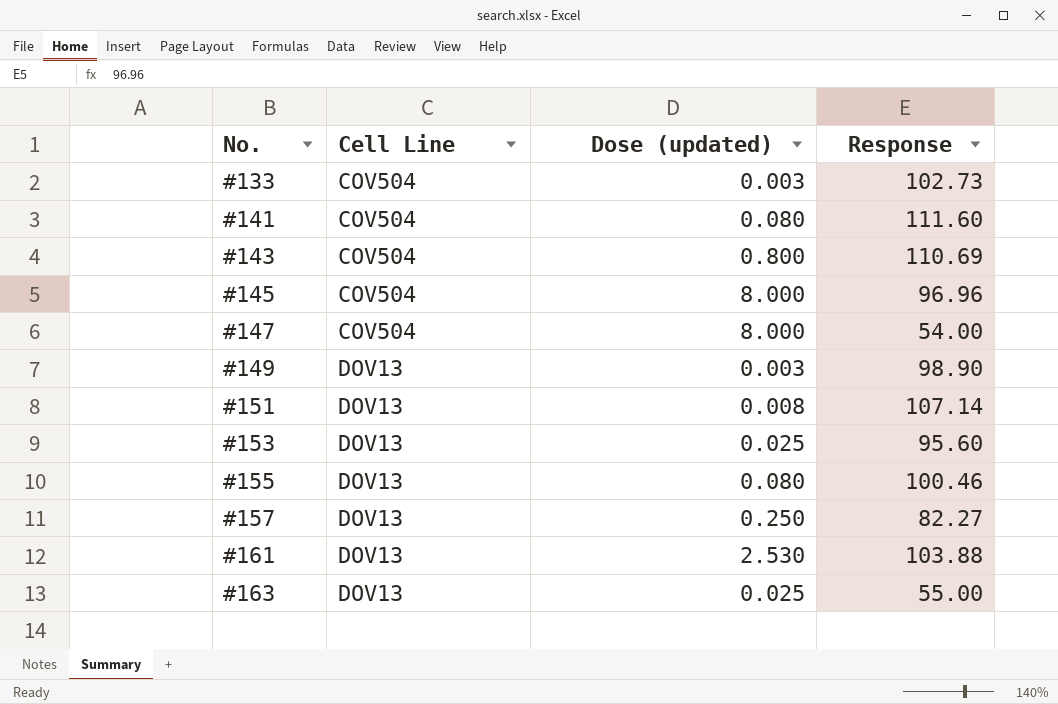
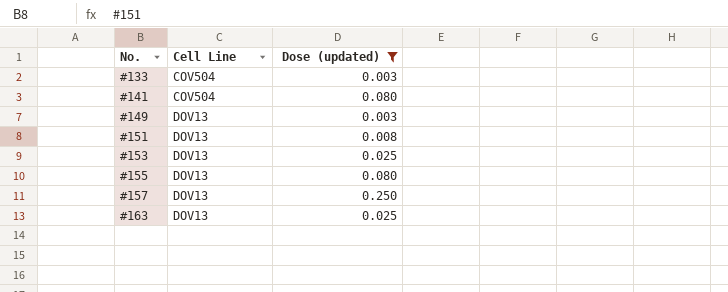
filter: none -> Dose (updated) <= 0.250
column Response | position: 4 -> none

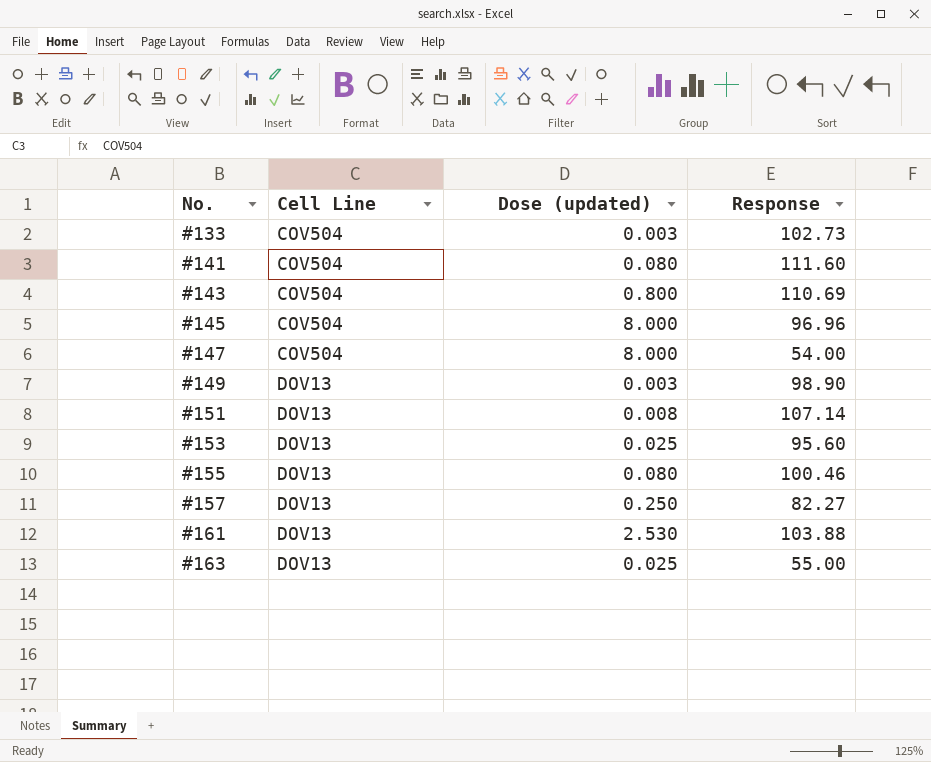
filter: Dose (updated) <= 0.250 -> none
column Response | position: none -> 4

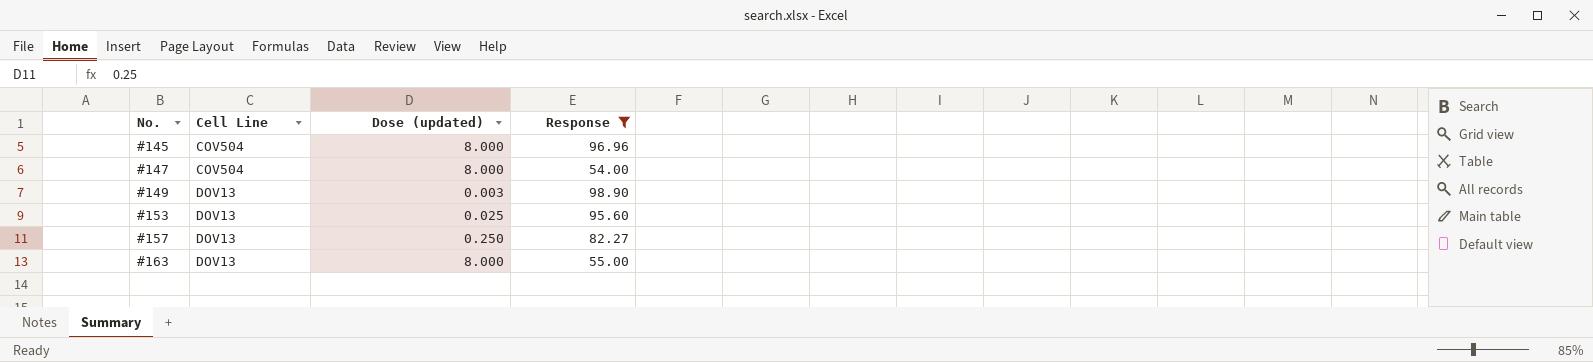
filter: none -> Response <= 98.90
#163 | Dose (updated): 0.025 -> 8.000

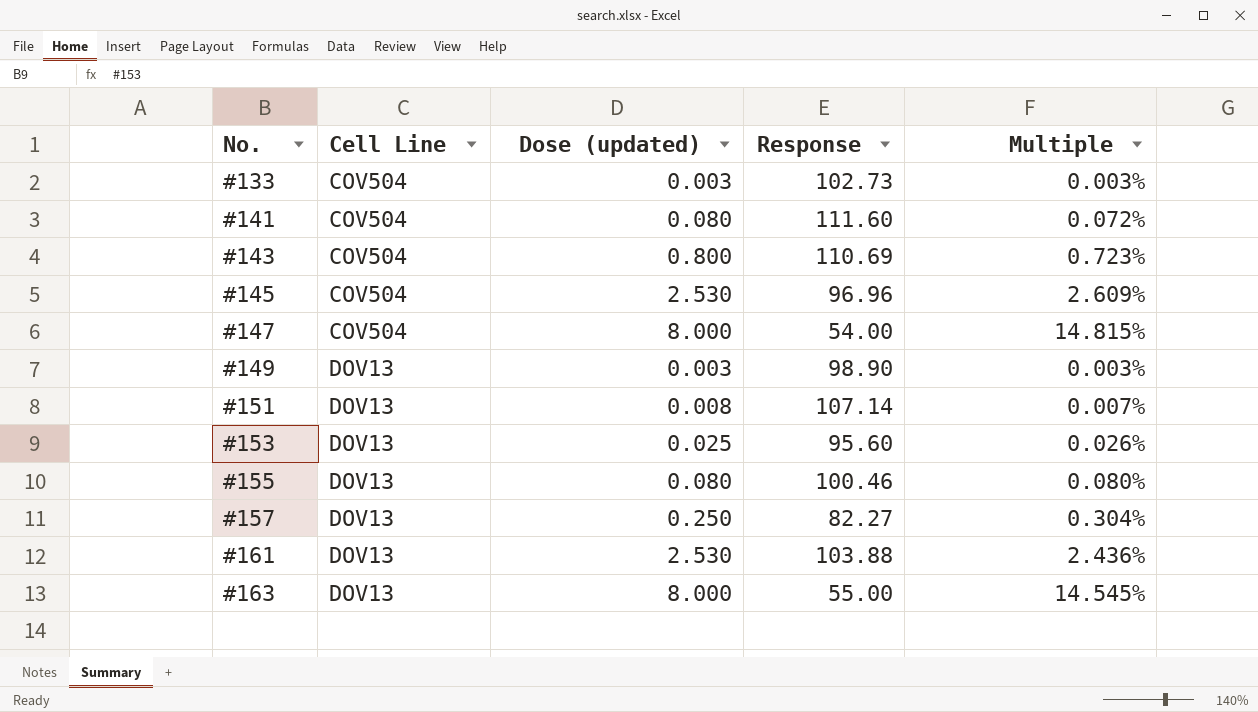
filter: Response <= 98.90 -> none
column Multiple | formula: none -> [Dose (updated)] / [Response]
#145 | Dose (updated): 8.000 -> 2.530

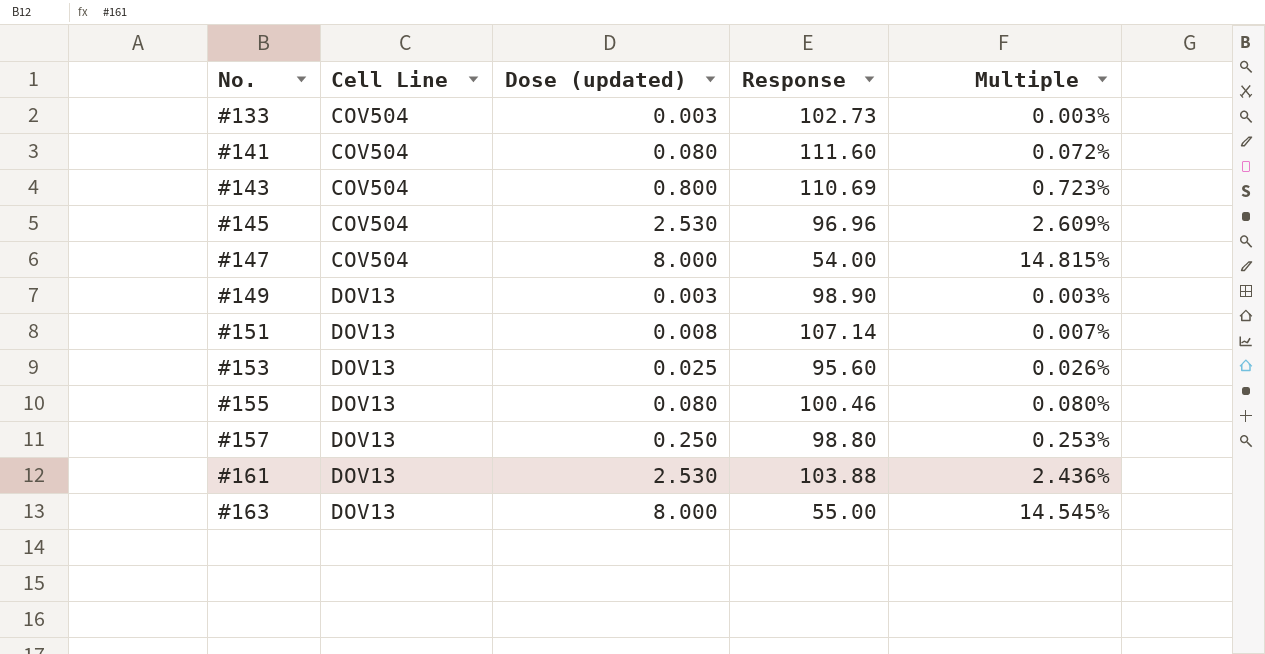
#157 | Response: 82.27 -> 98.80
#157 | Multiple: 0.304% -> 0.253%

